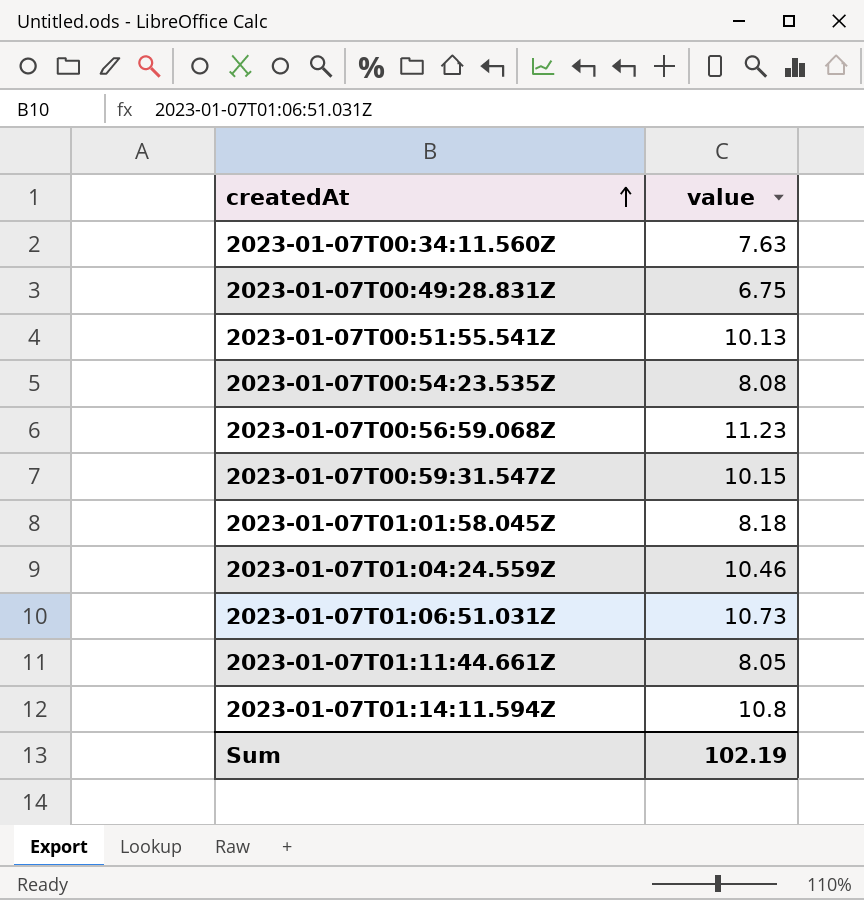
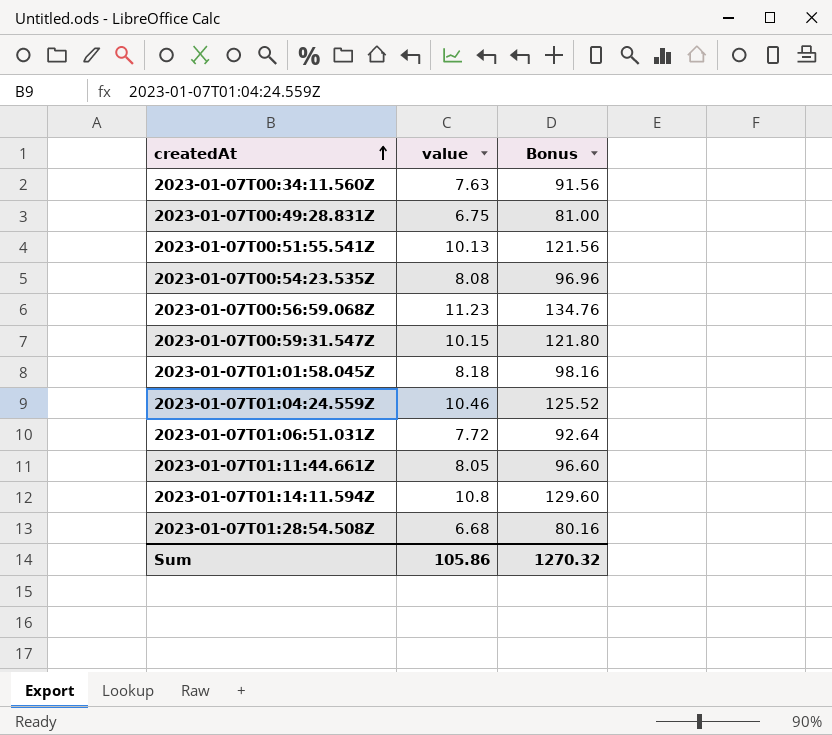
column Bonus | formula: none -> [value] * 12
2023-01-07T01:06:51.031Z | value: 10.73 -> 7.72
row 2023-01-07T01:28:54.508Z: none -> 6.68 | 80.16
Sum | value: 102.19 -> 105.86

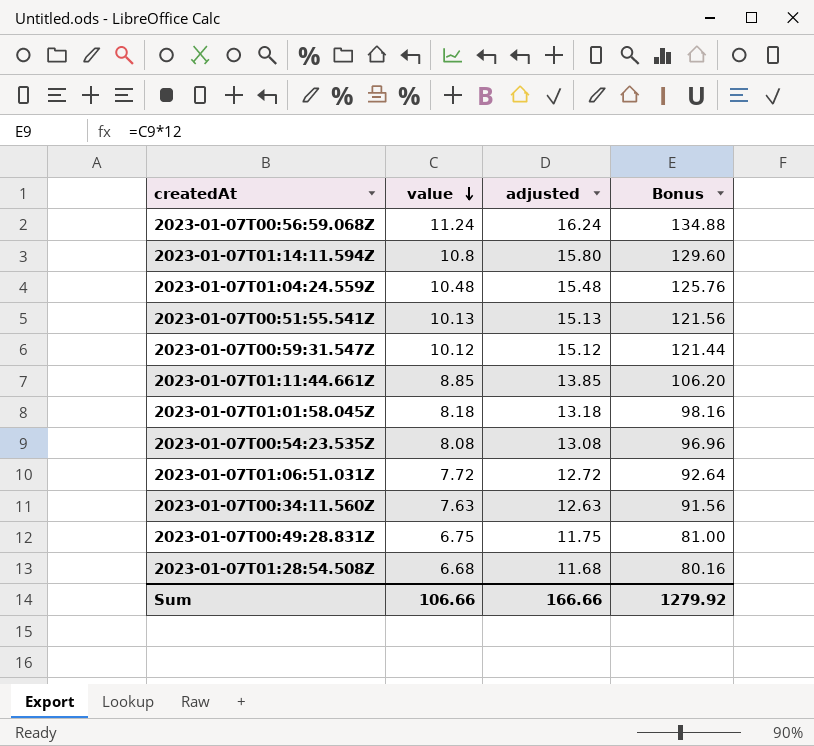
row order: createdAt ascending -> value descending
column adjusted | formula: none -> [value] + 5
2023-01-07T00:56:59.068Z | value: 11.23 -> 11.24
2023-01-07T00:56:59.068Z | Bonus: 134.76 -> 134.88
2023-01-07T01:04:24.559Z | value: 10.46 -> 10.48
2023-01-07T01:04:24.559Z | Bonus: 125.52 -> 125.76
2023-01-07T00:59:31.547Z | value: 10.15 -> 10.12
2023-01-07T00:59:31.547Z | Bonus: 121.80 -> 121.44
2023-01-07T01:11:44.661Z | value: 8.05 -> 8.85
2023-01-07T01:11:44.661Z | Bonus: 96.60 -> 106.20
Sum | value: 105.86 -> 106.66
Sum | Bonus: 1270.32 -> 1279.92

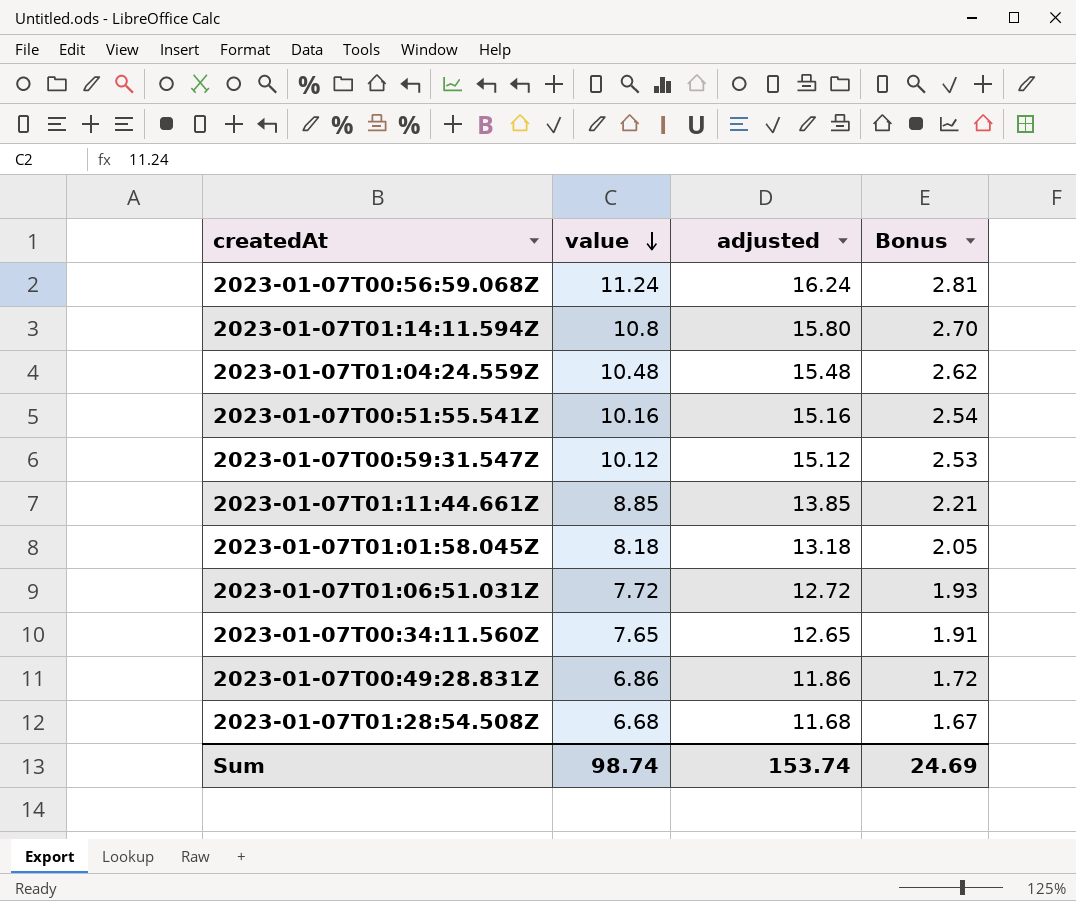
column Bonus | formula: [value] * 12 -> [value] * 0.25
row 2023-01-07T00:54:23.535Z: 8.08 | 13.08 | 96.96 -> none
2023-01-07T00:51:55.541Z | value: 10.13 -> 10.16
2023-01-07T00:51:55.541Z | adjusted: 15.13 -> 15.16
2023-01-07T00:34:11.560Z | value: 7.63 -> 7.65
2023-01-07T00:34:11.560Z | adjusted: 12.63 -> 12.65
2023-01-07T00:49:28.831Z | value: 6.75 -> 6.86
2023-01-07T00:49:28.831Z | adjusted: 11.75 -> 11.86
Sum | value: 106.66 -> 98.74
Sum | adjusted: 166.66 -> 153.74
Sum | Bonus: 1279.92 -> 24.69

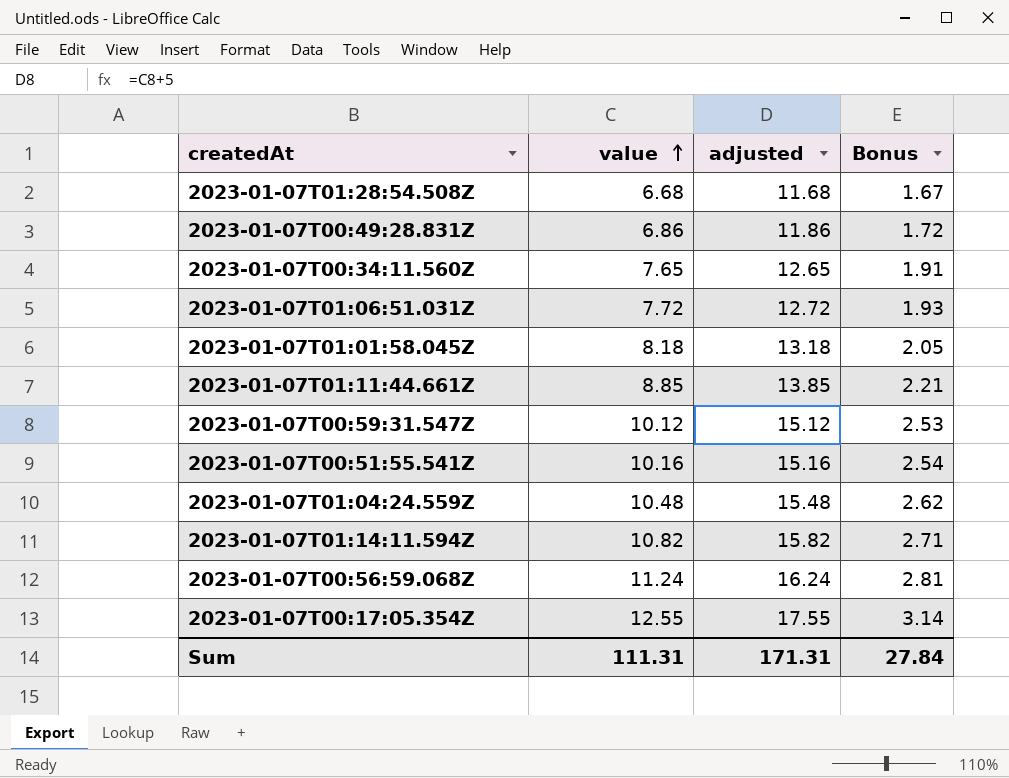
row order: value descending -> value ascending
2023-01-07T01:14:11.594Z | value: 10.8 -> 10.82
2023-01-07T01:14:11.594Z | adjusted: 15.80 -> 15.82
2023-01-07T01:14:11.594Z | Bonus: 2.70 -> 2.71
row 2023-01-07T00:17:05.354Z: none -> 12.55 | 17.55 | 3.14
Sum | value: 98.74 -> 111.31
Sum | adjusted: 153.74 -> 171.31
Sum | Bonus: 24.69 -> 27.84

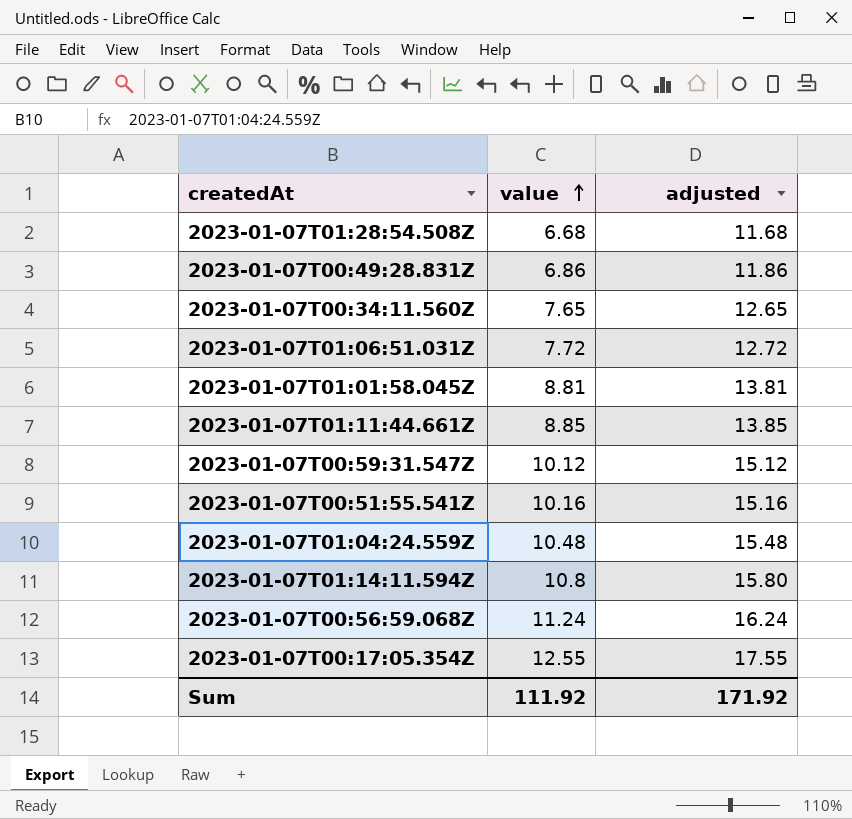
column Bonus | formula: [value] * 0.25 -> none
2023-01-07T01:01:58.045Z | value: 8.18 -> 8.81
2023-01-07T01:01:58.045Z | adjusted: 13.18 -> 13.81
2023-01-07T01:14:11.594Z | value: 10.82 -> 10.8
2023-01-07T01:14:11.594Z | adjusted: 15.82 -> 15.80
Sum | value: 111.31 -> 111.92
Sum | adjusted: 171.31 -> 171.92

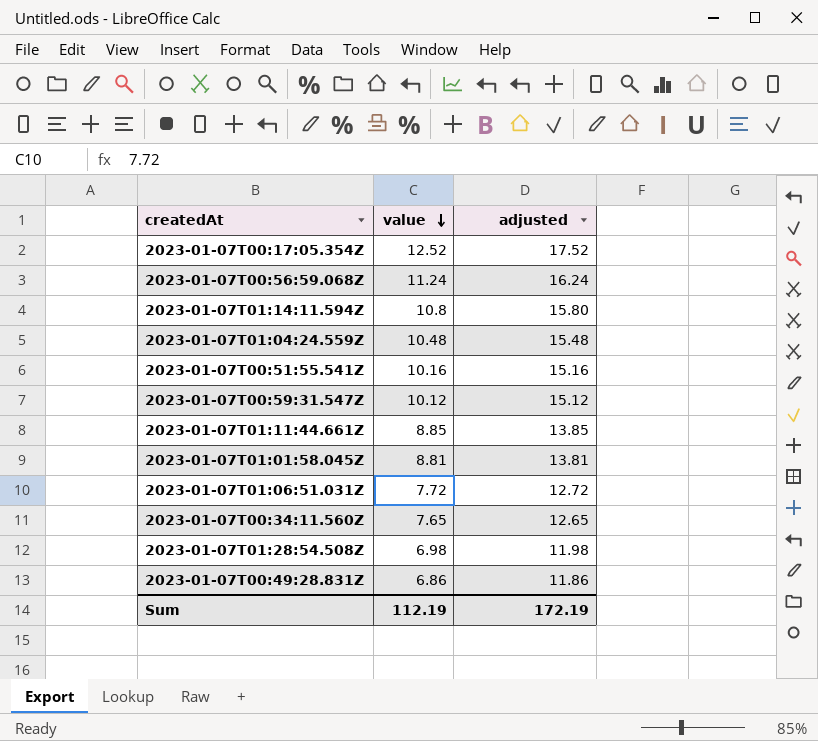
row order: value ascending -> value descending
2023-01-07T00:17:05.354Z | value: 12.55 -> 12.52
2023-01-07T00:17:05.354Z | adjusted: 17.55 -> 17.52
2023-01-07T01:28:54.508Z | value: 6.68 -> 6.98
2023-01-07T01:28:54.508Z | adjusted: 11.68 -> 11.98
Sum | value: 111.92 -> 112.19
Sum | adjusted: 171.92 -> 172.19

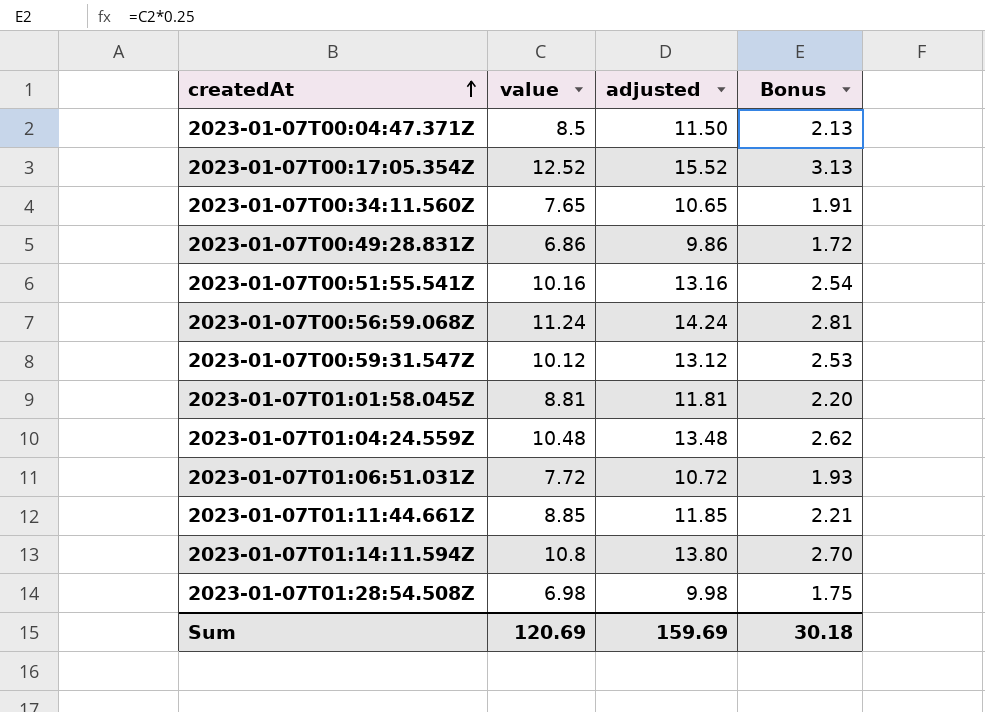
row order: value descending -> createdAt ascending
column adjusted | formula: [value] + 5 -> [value] + 3
column Bonus | formula: none -> [value] * 0.25
row 2023-01-07T00:04:47.371Z: none -> 8.5 | 11.50 | 2.13
Sum | value: 112.19 -> 120.69
Sum | adjusted: 172.19 -> 159.69

